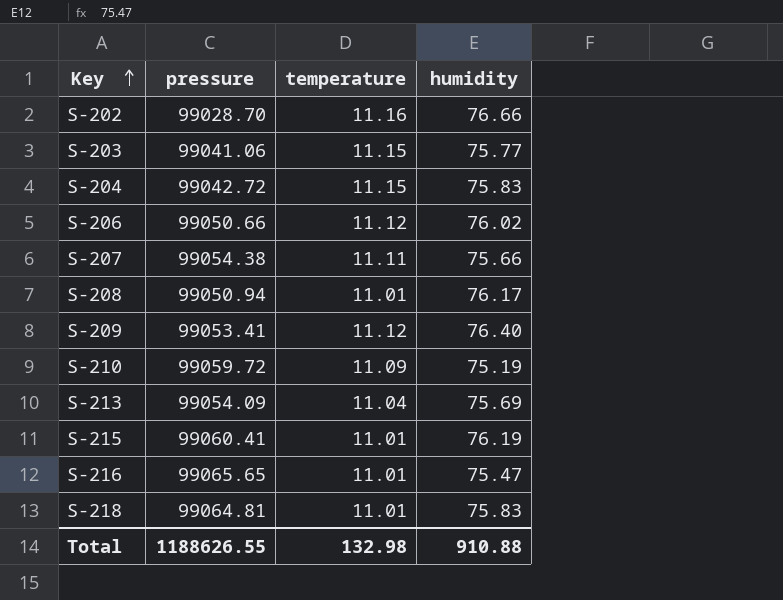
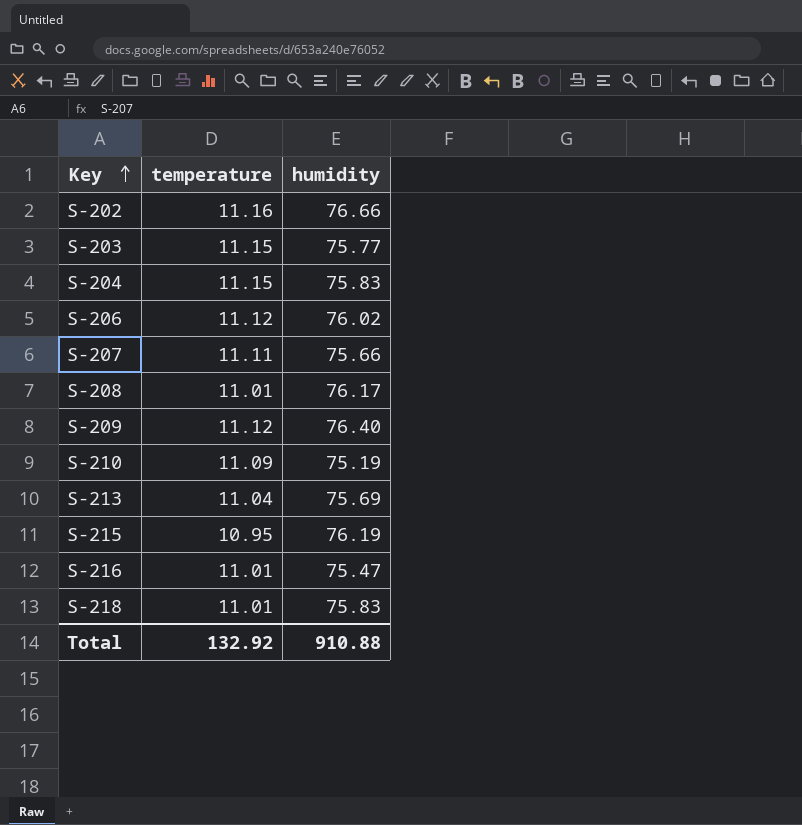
column pressure | position: 2 -> none
S-215 | temperature: 11.01 -> 10.95
Total | temperature: 132.98 -> 132.92

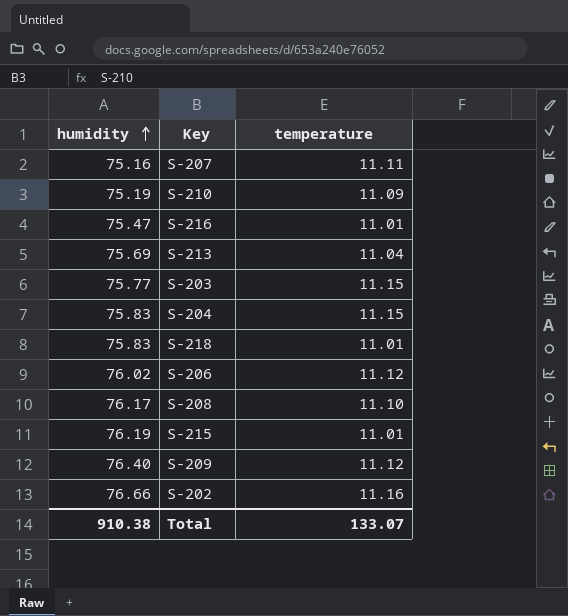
row order: Key ascending -> humidity ascending
column humidity | position: 3 -> 1
S-207 | humidity: 75.66 -> 75.16
S-208 | temperature: 11.01 -> 11.10
S-215 | temperature: 10.95 -> 11.01
Total | humidity: 910.88 -> 910.38
Total | temperature: 132.92 -> 133.07

